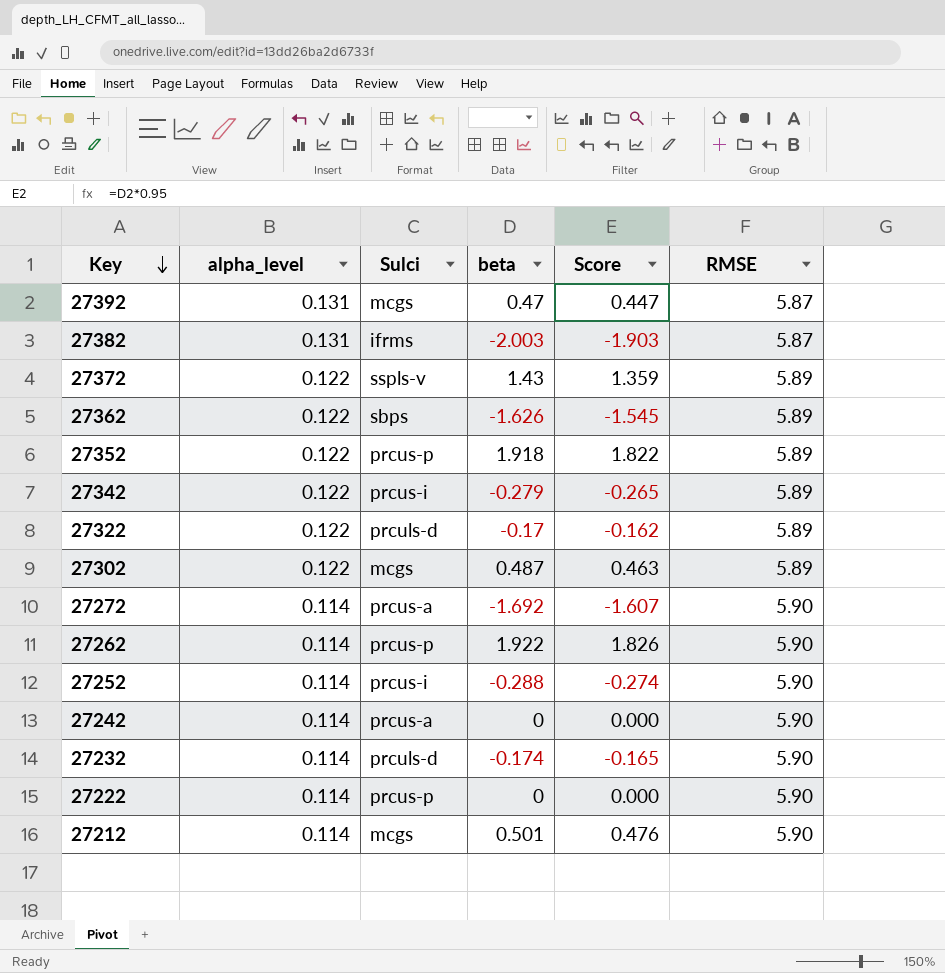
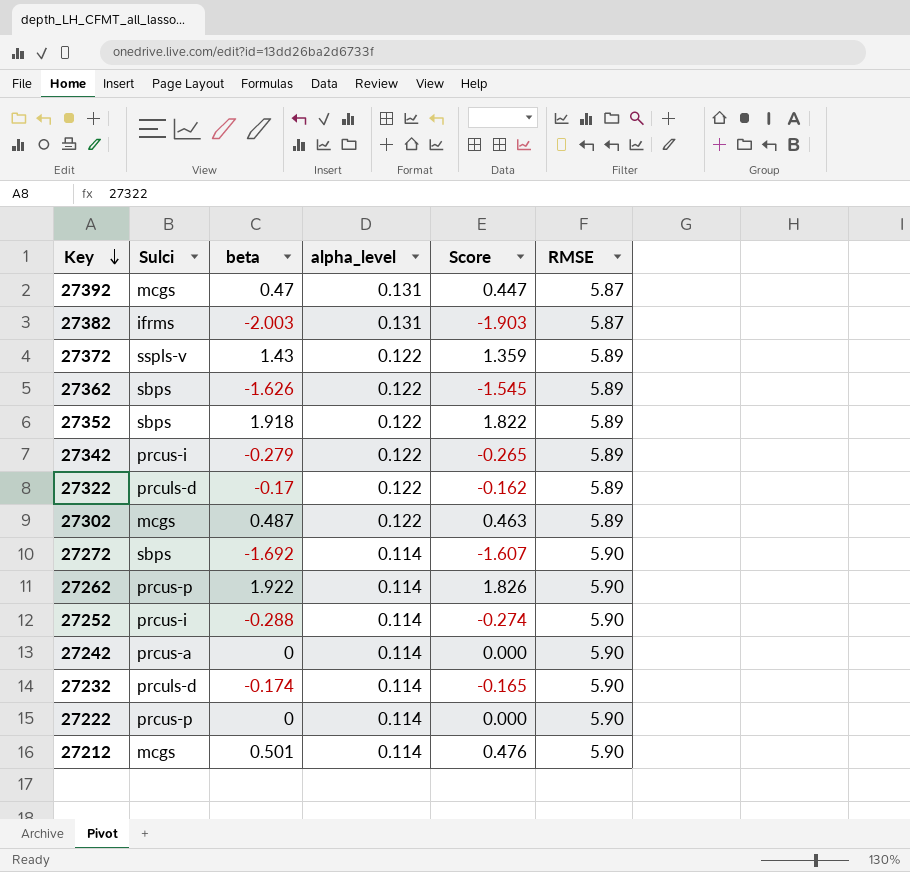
column alpha_level | position: 2 -> 4
27352 | Sulci: prcus-p -> sbps
27272 | Sulci: prcus-a -> sbps

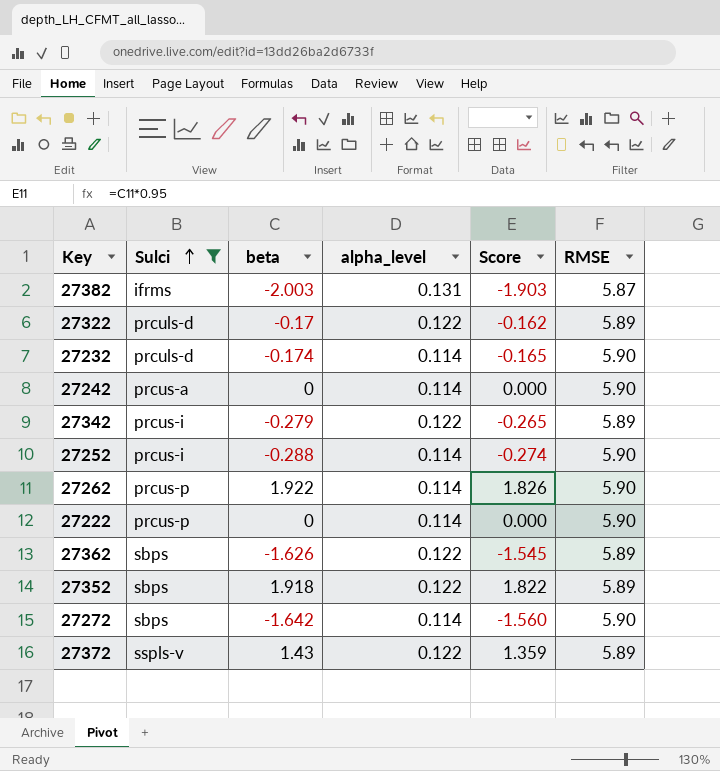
filter: none -> Sulci != mcgs
row order: Key descending -> Sulci ascending
27272 | beta: -1.692 -> -1.642
27272 | Score: -1.607 -> -1.560

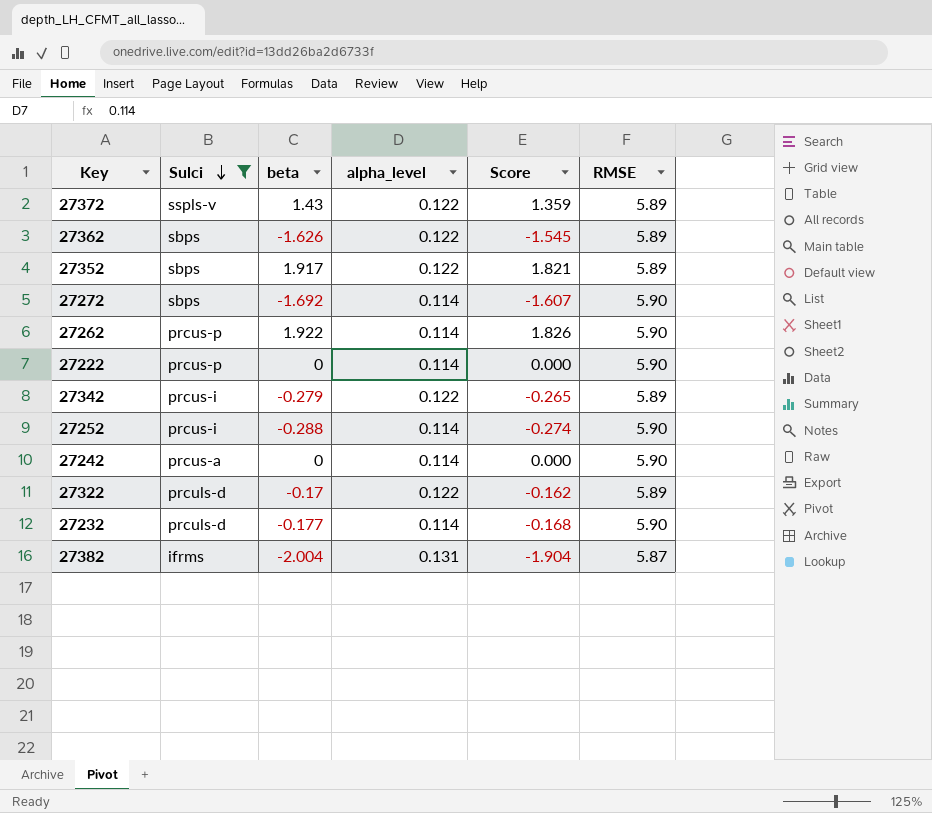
row order: Sulci ascending -> Sulci descending
27352 | beta: 1.918 -> 1.917
27352 | Score: 1.822 -> 1.821
27272 | beta: -1.642 -> -1.692
27272 | Score: -1.560 -> -1.607
27232 | beta: -0.174 -> -0.177
27232 | Score: -0.165 -> -0.168
27382 | beta: -2.003 -> -2.004
27382 | Score: -1.903 -> -1.904

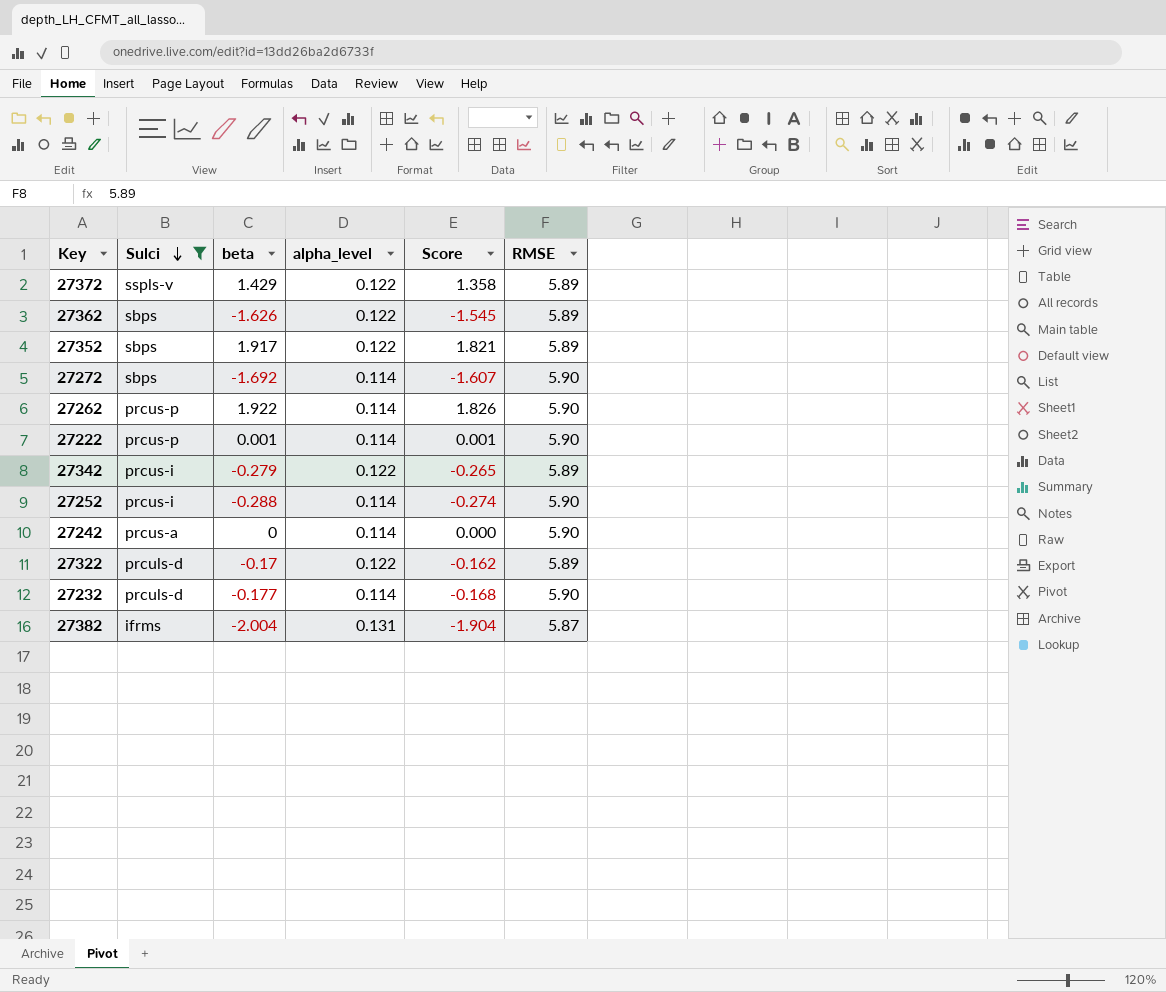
27372 | beta: 1.43 -> 1.429
27372 | Score: 1.359 -> 1.358
27222 | beta: 0 -> 0.001
27222 | Score: 0.000 -> 0.001

